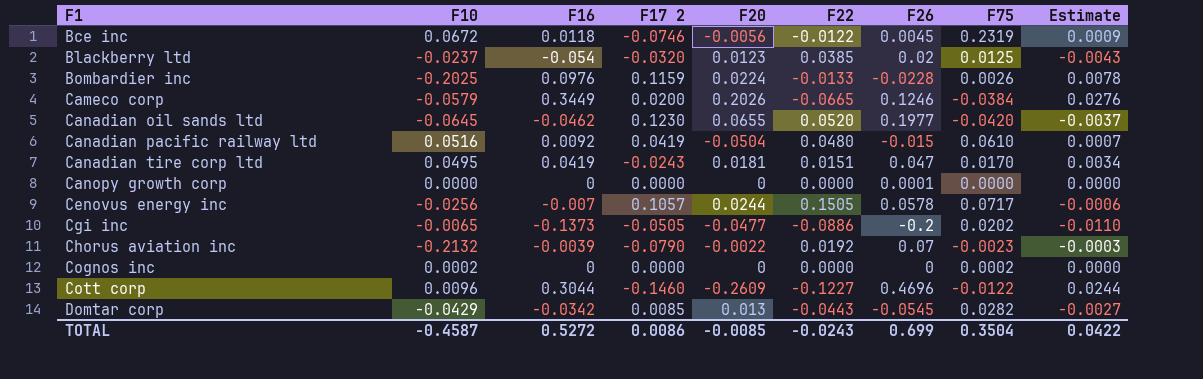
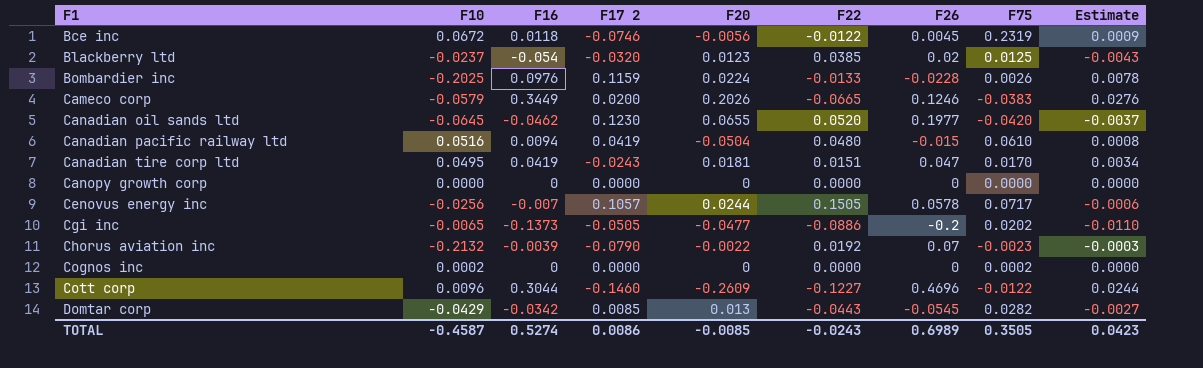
Cameco corp | F75: -0.0384 -> -0.0383
Canadian pacific railway ltd | F16: 0.0092 -> 0.0094
Canadian pacific railway ltd | Estimate: 0.0007 -> 0.0008
Canopy growth corp | F26: 0.0001 -> 0
TOTAL | F16: 0.5272 -> 0.5274
TOTAL | F26: 0.699 -> 0.6989
TOTAL | F75: 0.3504 -> 0.3505
TOTAL | Estimate: 0.0422 -> 0.0423

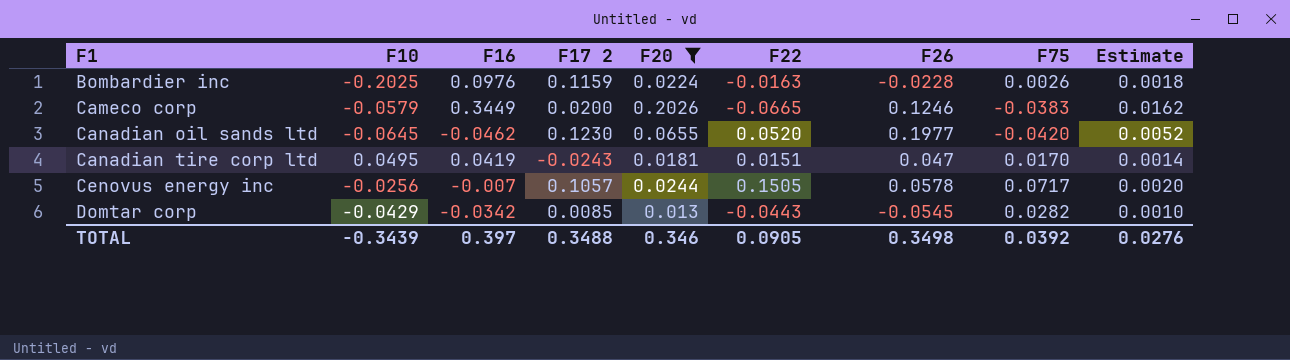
filter: none -> F20 >= 0.013
column Estimate | formula: [F16] * 0.08 -> [F20] * 0.08
Bombardier inc | F22: -0.0133 -> -0.0163
TOTAL | F10: -0.4587 -> -0.3439
TOTAL | F16: 0.5274 -> 0.397
TOTAL | F17 2: 0.0086 -> 0.3488
TOTAL | F20: -0.0085 -> 0.346
TOTAL | F22: -0.0243 -> 0.0905
TOTAL | F26: 0.6989 -> 0.3498
TOTAL | F75: 0.3505 -> 0.0392
TOTAL | Estimate: 0.0423 -> 0.0276

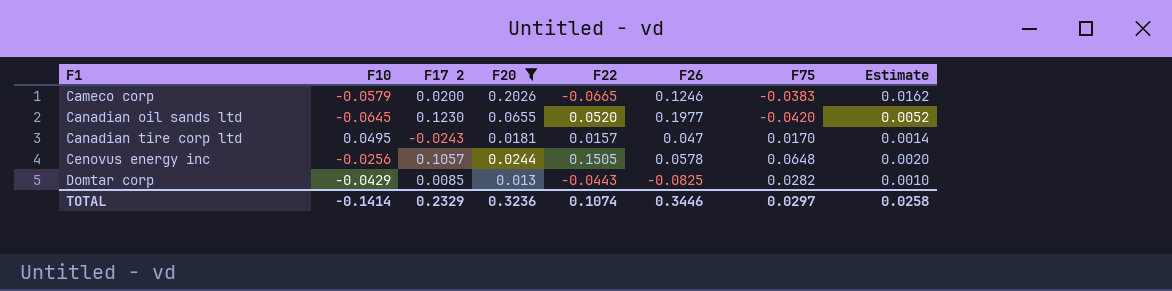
column F16 | position: 3 -> none
row Bombardier inc: -0.2025 | 0.0976 | 0.1159 | 0.0224 | -0.0163 | -0.0228 | 0.0026 | 0.0018 -> none
Canadian tire corp ltd | F22: 0.0151 -> 0.0157
Cenovus energy inc | F75: 0.0717 -> 0.0648
Domtar corp | F26: -0.0545 -> -0.0825
TOTAL | F10: -0.3439 -> -0.1414
TOTAL | F17 2: 0.3488 -> 0.2329
TOTAL | F20: 0.346 -> 0.3236
TOTAL | F22: 0.0905 -> 0.1074
TOTAL | F26: 0.3498 -> 0.3446
TOTAL | F75: 0.0392 -> 0.0297
TOTAL | Estimate: 0.0276 -> 0.0258

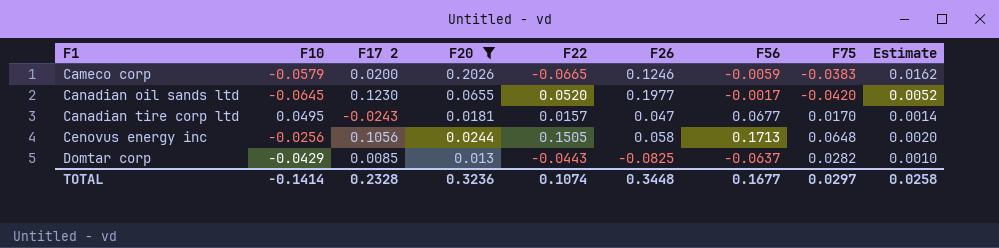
column F56 | position: none -> 7
Cenovus energy inc | F17 2: 0.1057 -> 0.1056
Cenovus energy inc | F26: 0.0578 -> 0.058
TOTAL | F17 2: 0.2329 -> 0.2328
TOTAL | F26: 0.3446 -> 0.3448

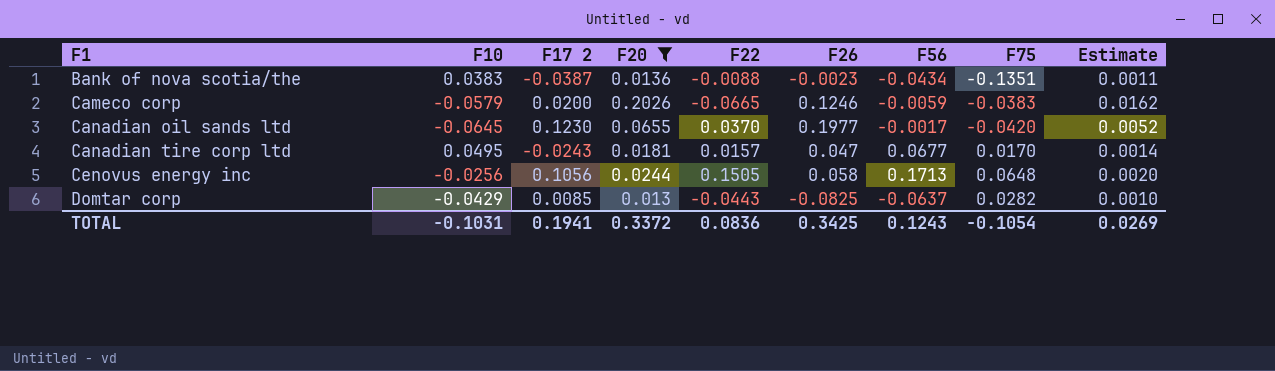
row Bank of nova scotia/the: none -> 0.0383 | -0.0387 | 0.0136 | -0.0088 | -0.0023 | -0.0434 | -0.1351 | 0.0011
Canadian oil sands ltd | F22: 0.0520 -> 0.0370
TOTAL | F10: -0.1414 -> -0.1031
TOTAL | F17 2: 0.2328 -> 0.1941
TOTAL | F20: 0.3236 -> 0.3372
TOTAL | F22: 0.1074 -> 0.0836
TOTAL | F26: 0.3448 -> 0.3425
TOTAL | F56: 0.1677 -> 0.1243
TOTAL | F75: 0.0297 -> -0.1054
TOTAL | Estimate: 0.0258 -> 0.0269

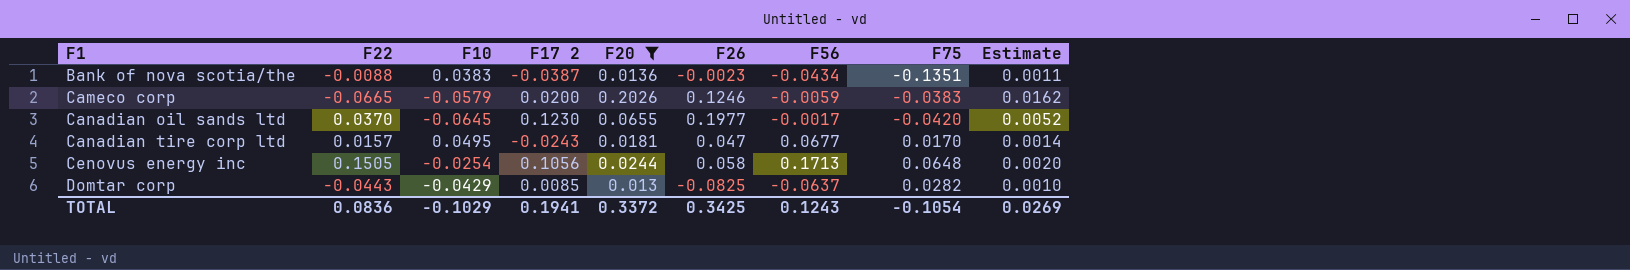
column F22 | position: 5 -> 2
Cenovus energy inc | F10: -0.0256 -> -0.0254
TOTAL | F10: -0.1031 -> -0.1029

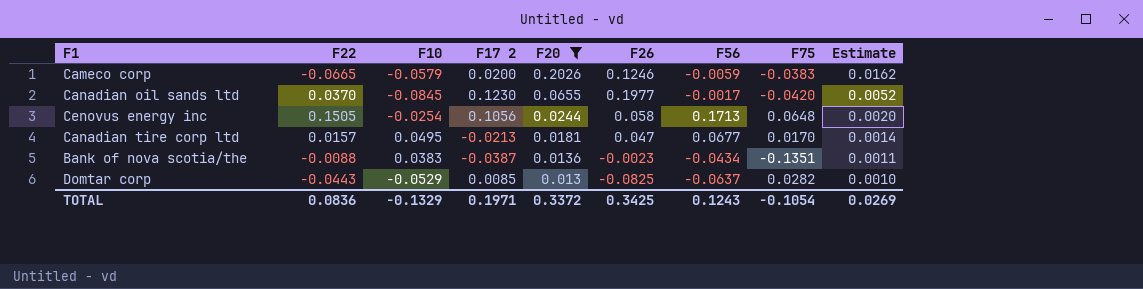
row order: F1 ascending -> F20 descending
Canadian oil sands ltd | F10: -0.0645 -> -0.0845
Canadian tire corp ltd | F17 2: -0.0243 -> -0.0213
Domtar corp | F10: -0.0429 -> -0.0529
TOTAL | F10: -0.1029 -> -0.1329
TOTAL | F17 2: 0.1941 -> 0.1971

